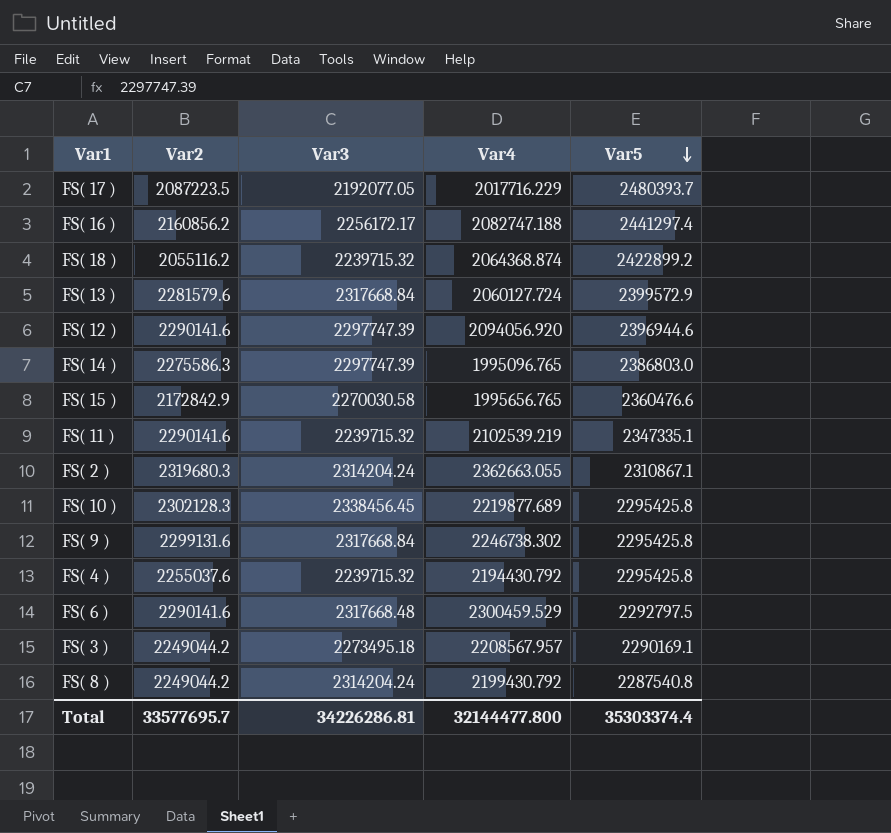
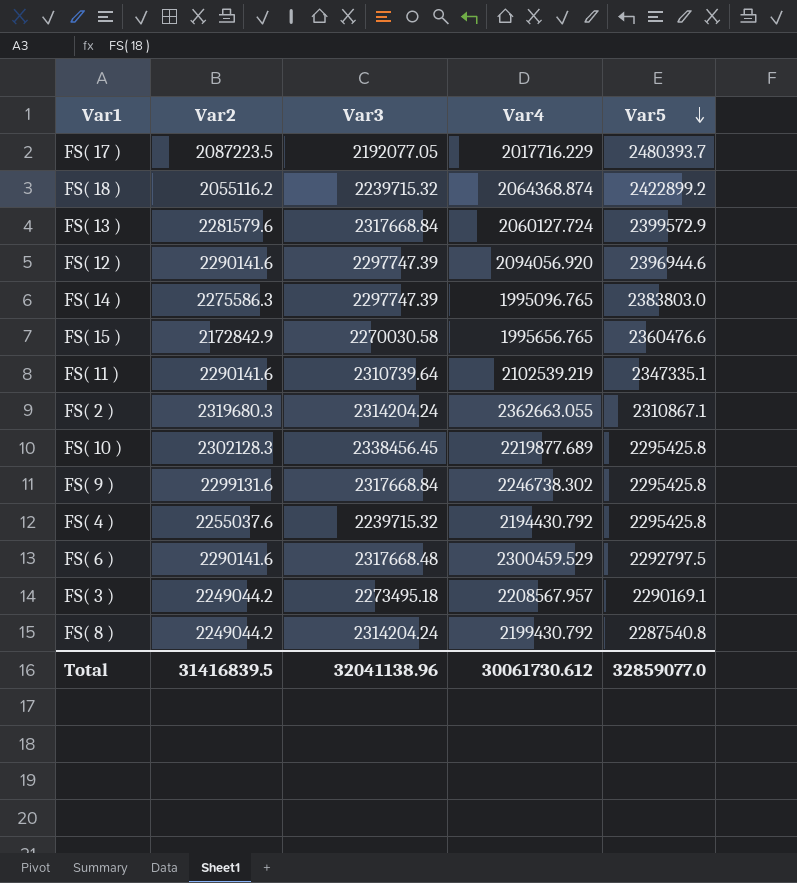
row FS( 16 ): 2160856.2 | 2256172.17 | 2082747.188 | 2441297.4 -> none
FS( 14 ) | Var5: 2386803.0 -> 2383803.0
FS( 11 ) | Var3: 2239715.32 -> 2310739.64
Total | Var2: 33577695.7 -> 31416839.5
Total | Var3: 34226286.81 -> 32041138.96
Total | Var4: 32144477.800 -> 30061730.612
Total | Var5: 35303374.4 -> 32859077.0

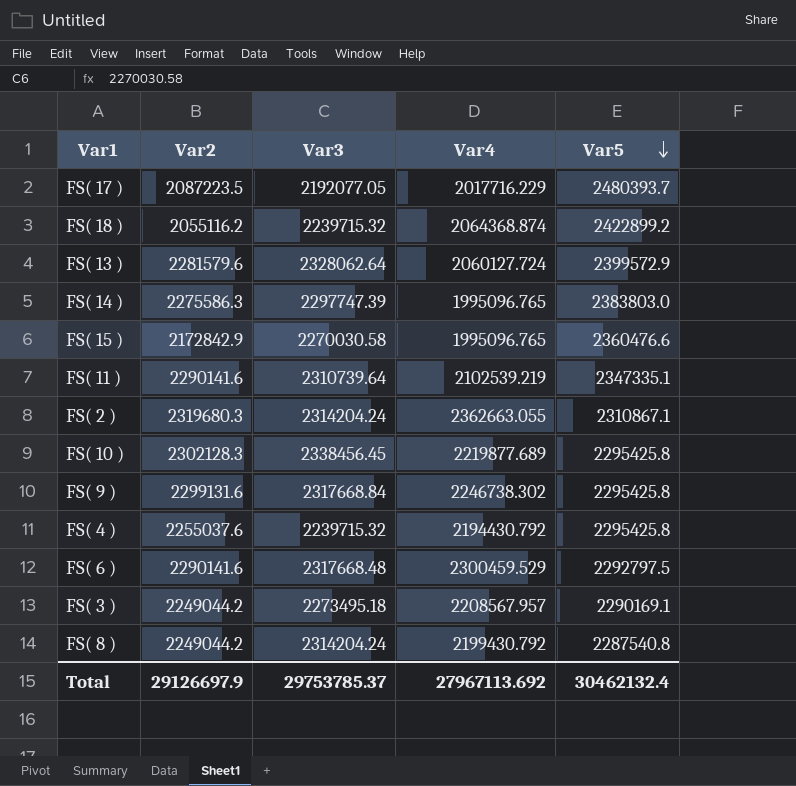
row FS( 12 ): 2290141.6 | 2297747.39 | 2094056.920 | 2396944.6 -> none
FS( 13 ) | Var3: 2317668.84 -> 2328062.64
FS( 15 ) | Var4: 1995656.765 -> 1995096.765
Total | Var2: 31416839.5 -> 29126697.9
Total | Var3: 32041138.96 -> 29753785.37
Total | Var4: 30061730.612 -> 27967113.692
Total | Var5: 32859077.0 -> 30462132.4

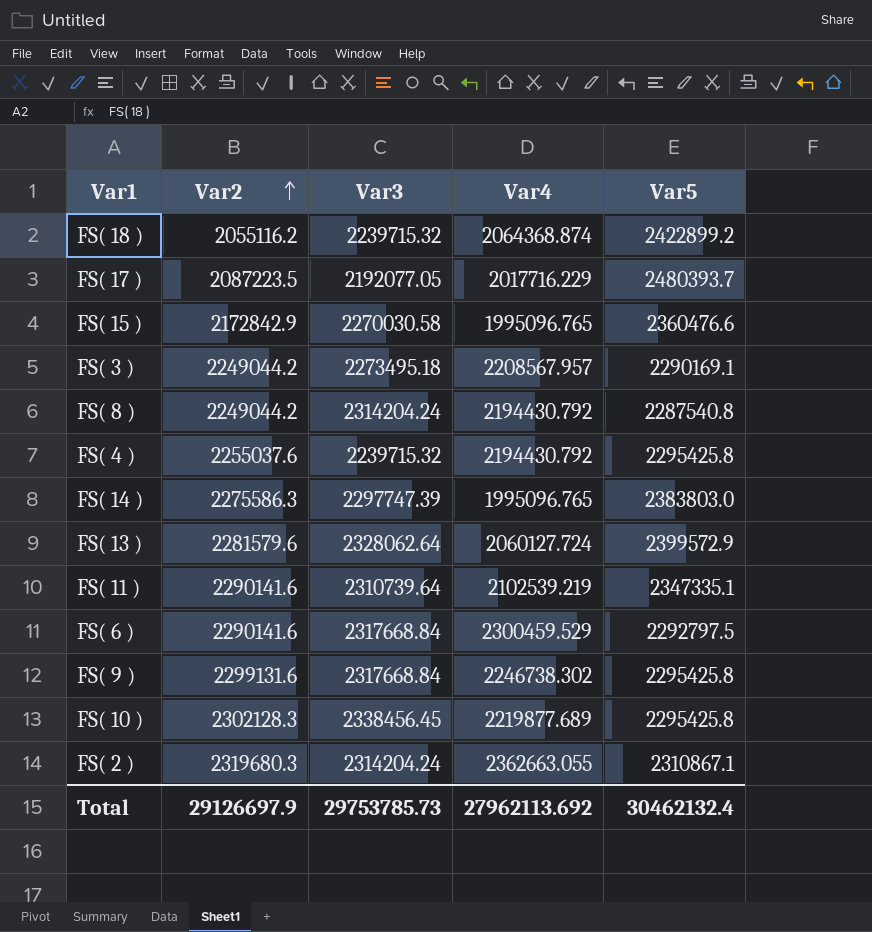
row order: Var5 descending -> Var2 ascending
FS( 8 ) | Var4: 2199430.792 -> 2194430.792
FS( 6 ) | Var3: 2317668.48 -> 2317668.84
Total | Var3: 29753785.37 -> 29753785.73
Total | Var4: 27967113.692 -> 27962113.692

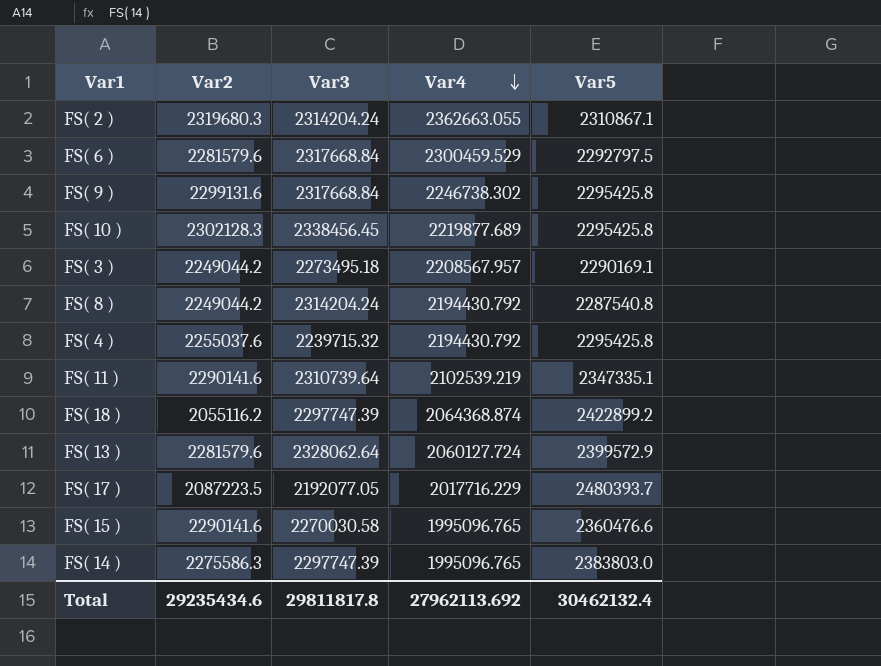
row order: Var2 ascending -> Var4 descending
FS( 6 ) | Var2: 2290141.6 -> 2281579.6
FS( 18 ) | Var3: 2239715.32 -> 2297747.39
FS( 15 ) | Var2: 2172842.9 -> 2290141.6
Total | Var2: 29126697.9 -> 29235434.6
Total | Var3: 29753785.73 -> 29811817.8

